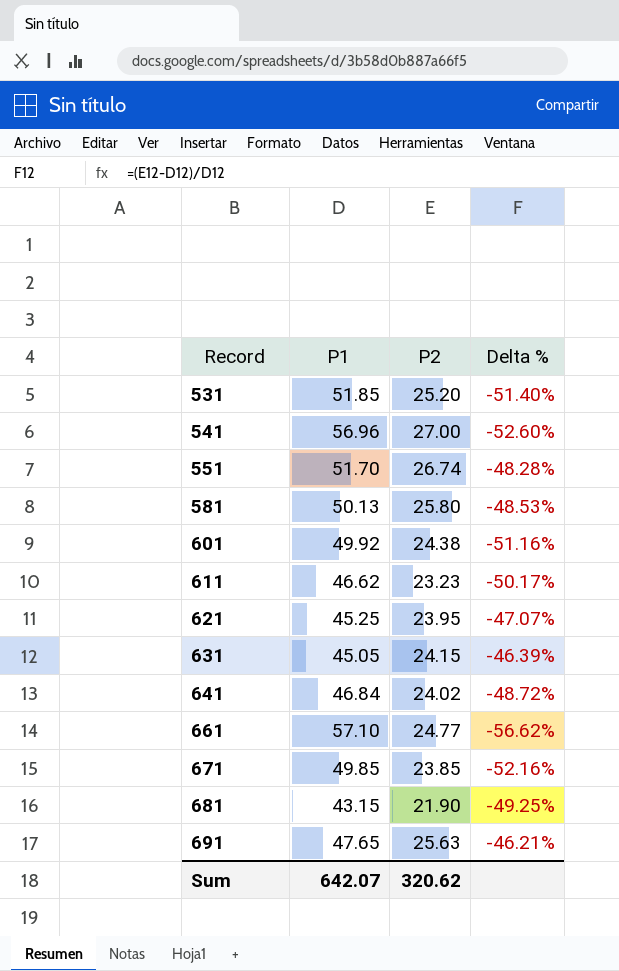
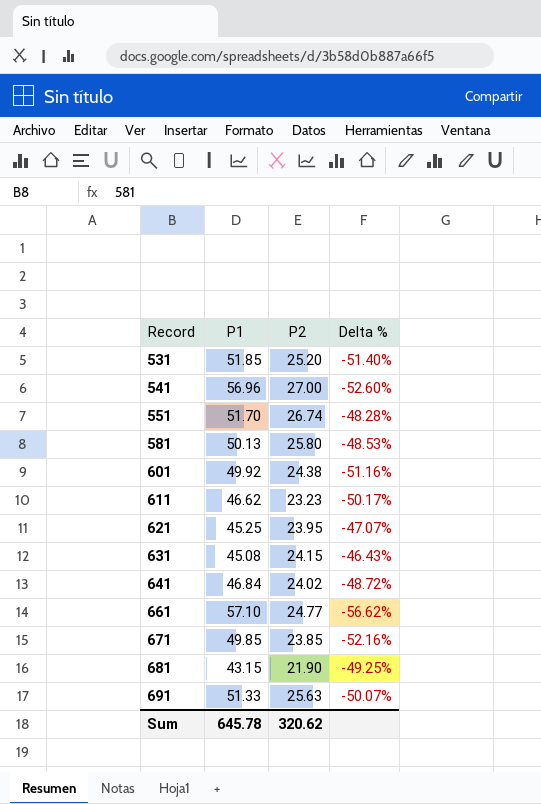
631 | P1: 45.05 -> 45.08
631 | Delta %: -46.39% -> -46.43%
691 | P1: 47.65 -> 51.33
691 | Delta %: -46.21% -> -50.07%
Sum | P1: 642.07 -> 645.78

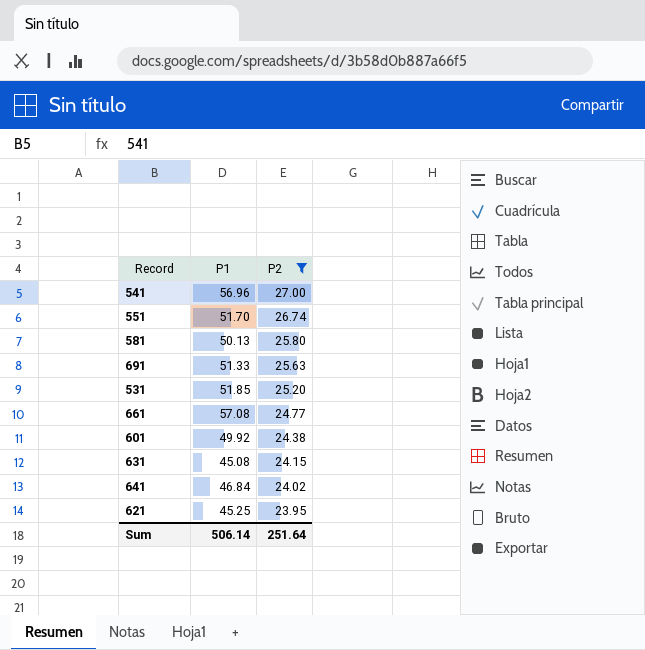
filter: none -> P2 >= 23.95
row order: Record ascending -> P2 descending
column Delta % | formula: ([P2] - [P1]) / [P1] -> none
661 | P1: 57.10 -> 57.08
Sum | P1: 645.78 -> 506.14
Sum | P2: 320.62 -> 251.64

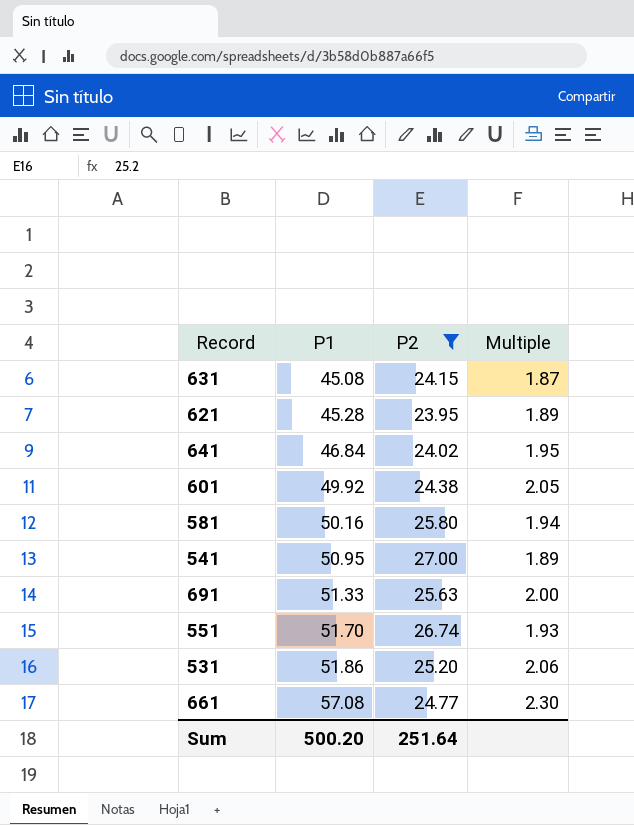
row order: P2 descending -> P1 ascending
column Multiple | formula: none -> [P1] / [P2]
621 | P1: 45.25 -> 45.28
581 | P1: 50.13 -> 50.16
541 | P1: 56.96 -> 50.95
531 | P1: 51.85 -> 51.86
Sum | P1: 506.14 -> 500.20

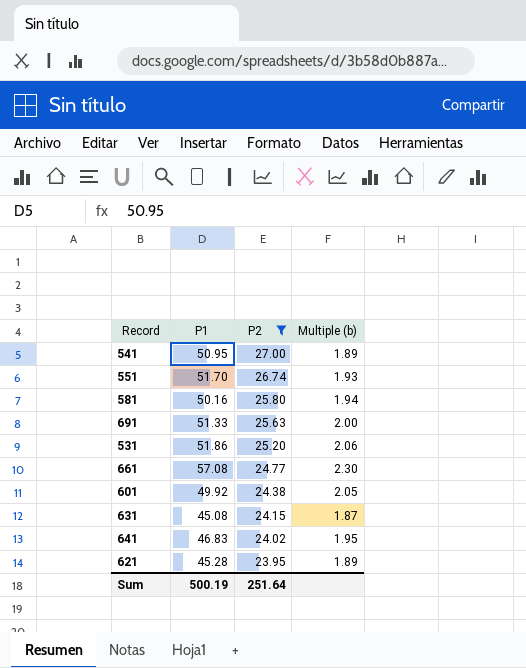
row order: P1 ascending -> P2 descending
column name: Multiple -> Multiple (b)
641 | P1: 46.84 -> 46.83
Sum | P1: 500.20 -> 500.19

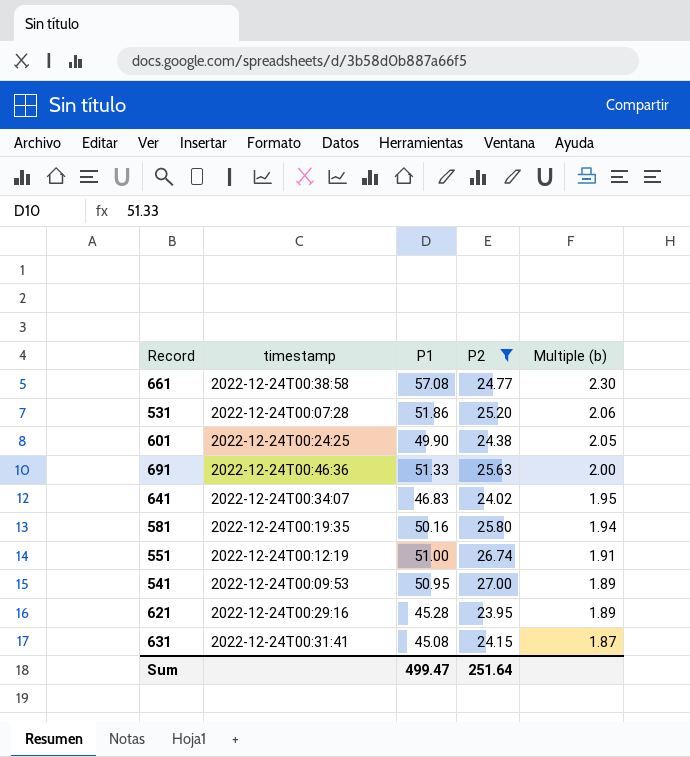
row order: P2 descending -> Multiple (b) descending
column timestamp | position: none -> 2
601 | P1: 49.92 -> 49.90
551 | P1: 51.70 -> 51.00
551 | Multiple (b): 1.93 -> 1.91
Sum | P1: 500.19 -> 499.47

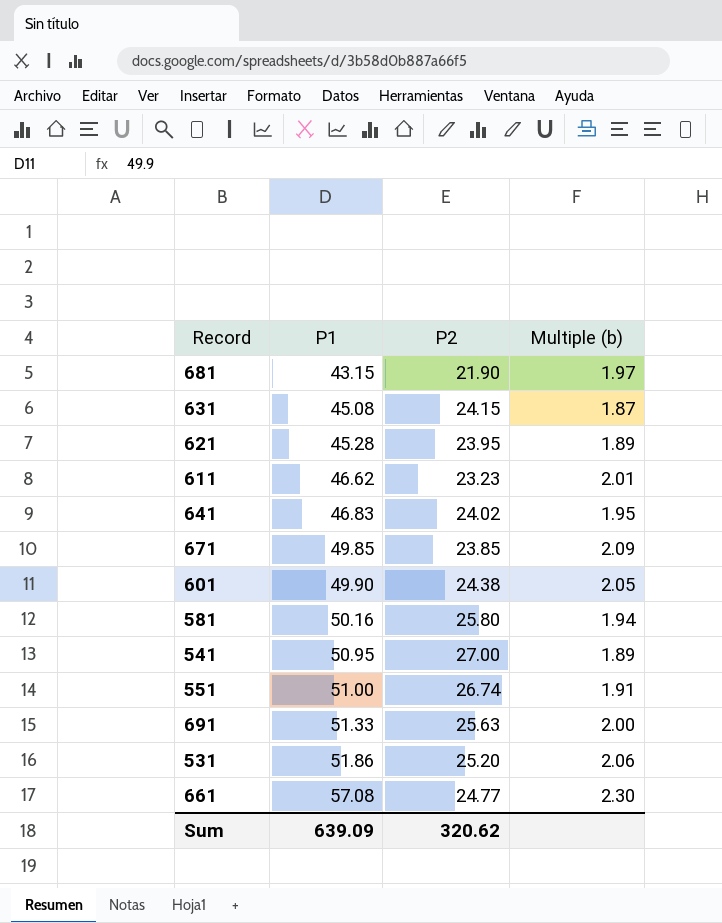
filter: P2 >= 23.95 -> none
row order: Multiple (b) descending -> P1 ascending
column timestamp | position: 2 -> none
Sum | P1: 499.47 -> 639.09
Sum | P2: 251.64 -> 320.62

